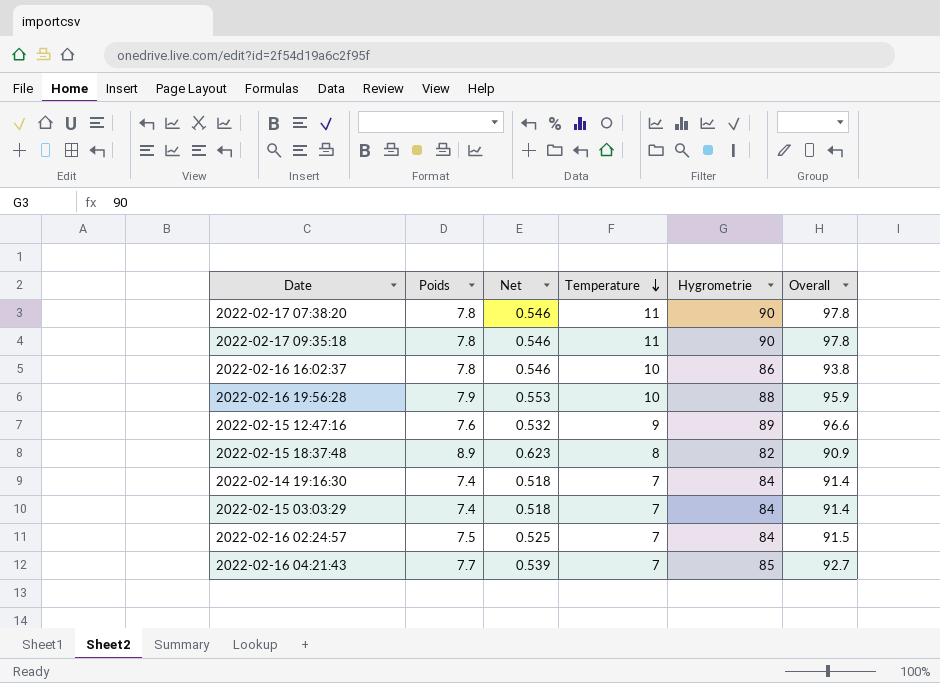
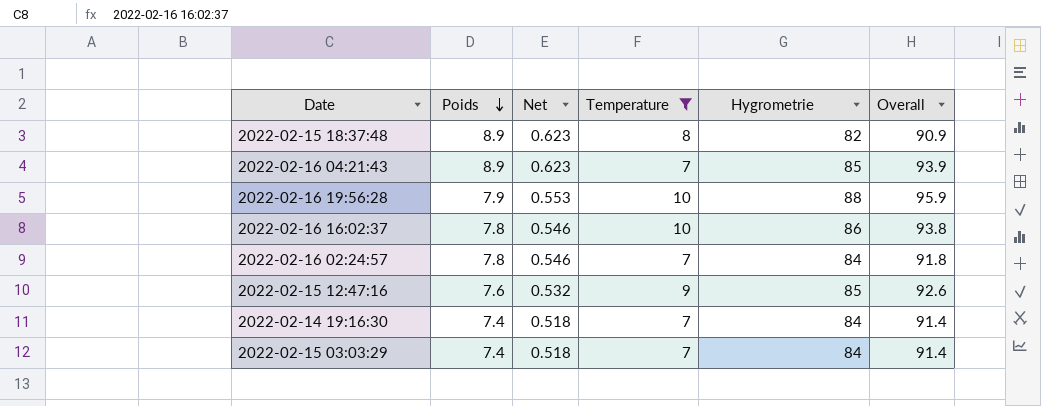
filter: none -> Temperature != 11
row order: Temperature descending -> Poids descending
2022-02-16 04:21:43 | Poids: 7.7 -> 8.9
2022-02-16 04:21:43 | Net: 0.539 -> 0.623
2022-02-16 04:21:43 | Overall: 92.7 -> 93.9
2022-02-16 02:24:57 | Poids: 7.5 -> 7.8
2022-02-16 02:24:57 | Net: 0.525 -> 0.546
2022-02-16 02:24:57 | Overall: 91.5 -> 91.8
2022-02-15 12:47:16 | Hygrometrie: 89 -> 85
2022-02-15 12:47:16 | Overall: 96.6 -> 92.6

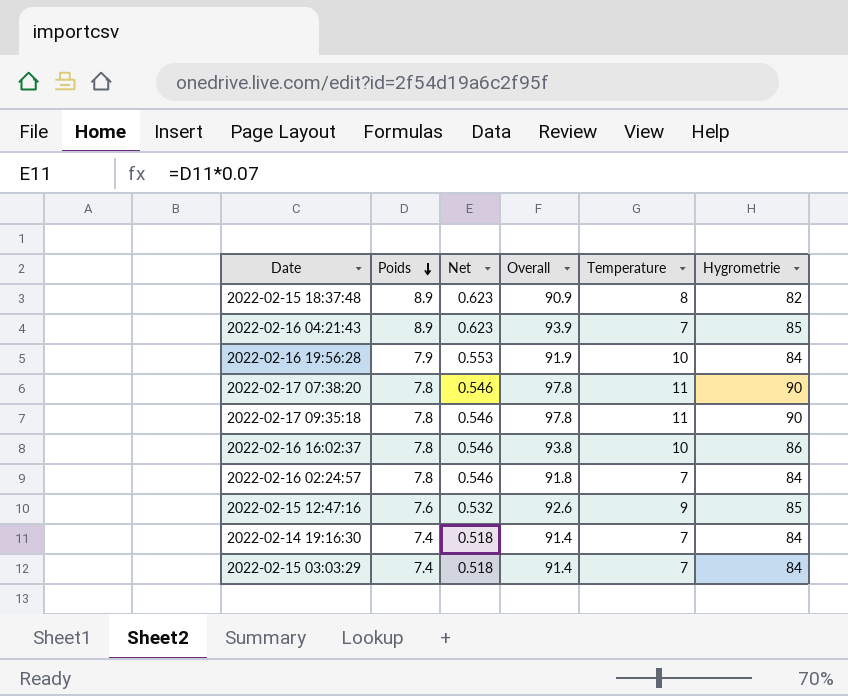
filter: Temperature != 11 -> none
column Overall | position: 6 -> 4
2022-02-16 19:56:28 | Overall: 95.9 -> 91.9
2022-02-16 19:56:28 | Hygrometrie: 88 -> 84

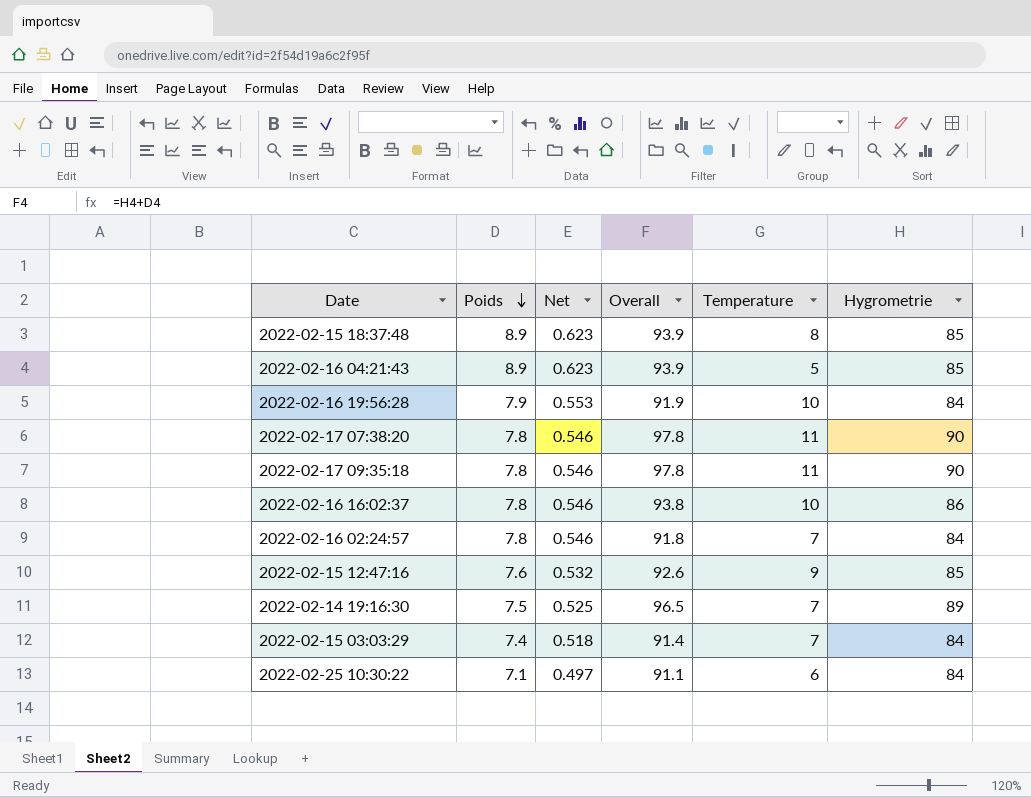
2022-02-15 18:37:48 | Overall: 90.9 -> 93.9
2022-02-15 18:37:48 | Hygrometrie: 82 -> 85
2022-02-16 04:21:43 | Temperature: 7 -> 5
2022-02-14 19:16:30 | Poids: 7.4 -> 7.5
2022-02-14 19:16:30 | Net: 0.518 -> 0.525
2022-02-14 19:16:30 | Overall: 91.4 -> 96.5
2022-02-14 19:16:30 | Hygrometrie: 84 -> 89
row 2022-02-25 10:30:22: none -> 7.1 | 0.497 | 91.1 | 6 | 84

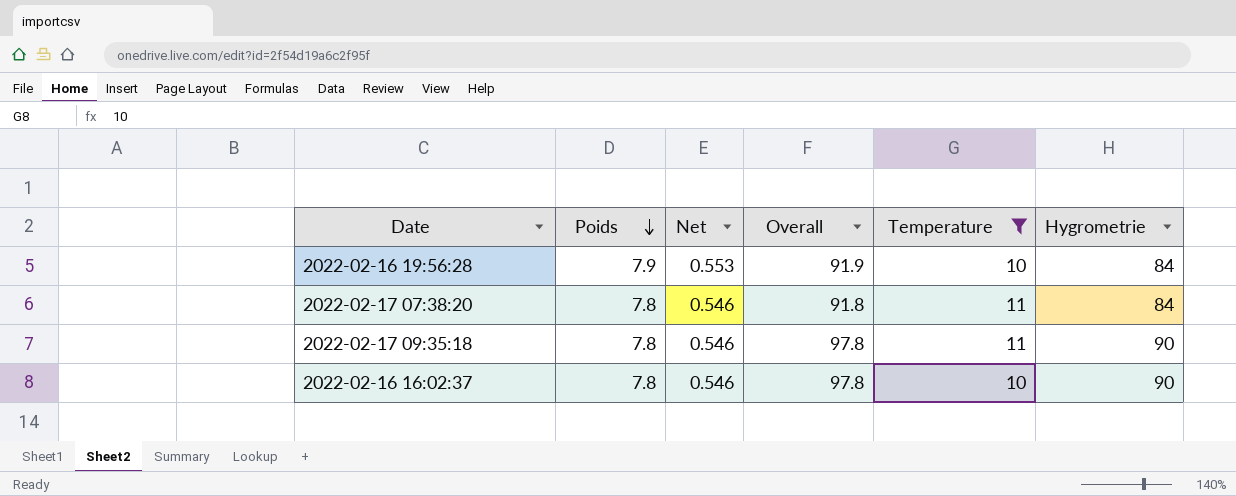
filter: none -> Temperature >= 10
2022-02-17 07:38:20 | Overall: 97.8 -> 91.8
2022-02-17 07:38:20 | Hygrometrie: 90 -> 84
2022-02-16 16:02:37 | Overall: 93.8 -> 97.8
2022-02-16 16:02:37 | Hygrometrie: 86 -> 90

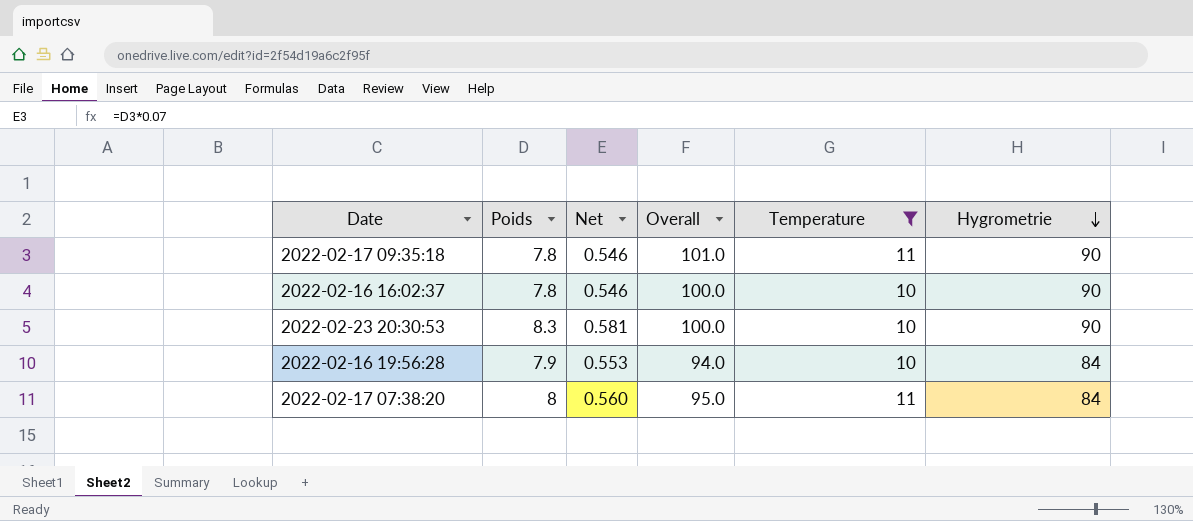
row order: Poids descending -> Hygrometrie descending
column Overall | formula: [Poids] + [Hygrometrie] -> [Temperature] + [Hygrometrie]
row 2022-02-23 20:30:53: none -> 8.3 | 0.581 | 100.0 | 10 | 90
2022-02-17 07:38:20 | Poids: 7.8 -> 8
2022-02-17 07:38:20 | Net: 0.546 -> 0.560

